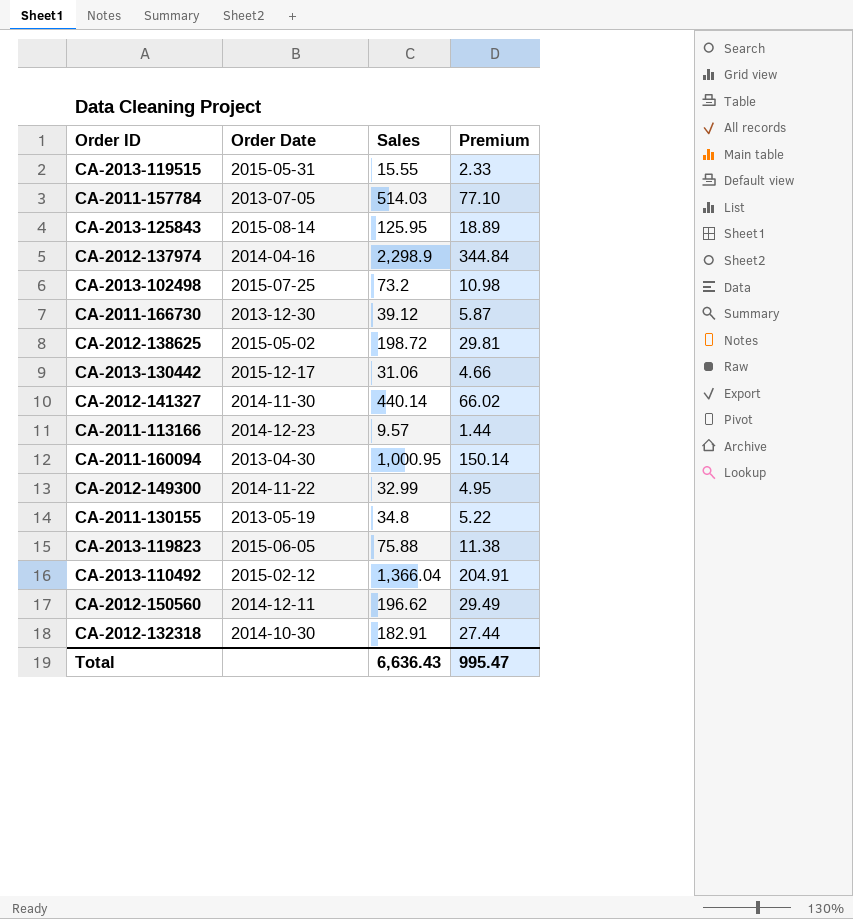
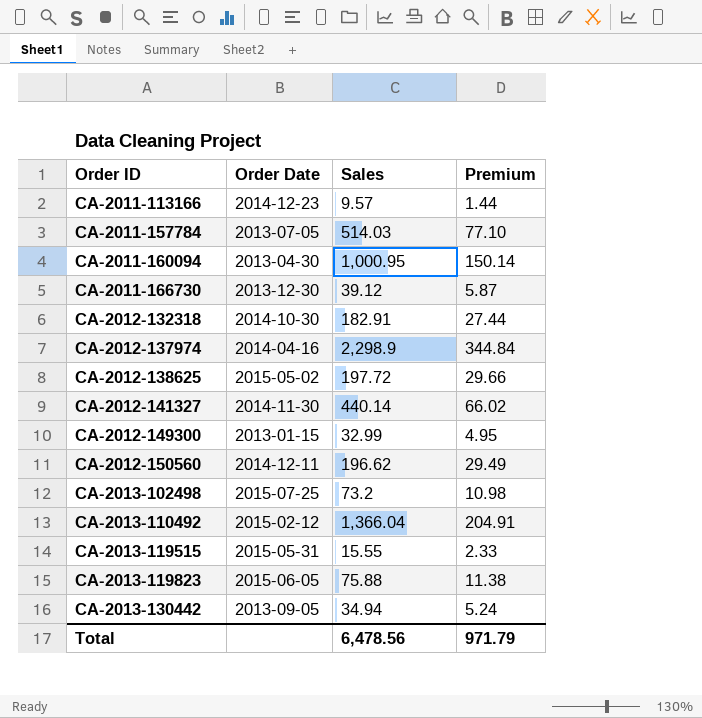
row order: none -> Order ID ascending
row CA-2013-125843: 2015-08-14 | 125.95 | 18.89 -> none
row CA-2011-130155: 2013-05-19 | 34.8 | 5.22 -> none
CA-2012-138625 | Sales: 198.72 -> 197.72
CA-2012-138625 | Premium: 29.81 -> 29.66
CA-2012-149300 | Order Date: 2014-11-22 -> 2013-01-15
CA-2013-130442 | Order Date: 2015-12-17 -> 2013-09-05
CA-2013-130442 | Sales: 31.06 -> 34.94
CA-2013-130442 | Premium: 4.66 -> 5.24
Total | Sales: 6,636.43 -> 6,478.56
Total | Premium: 995.47 -> 971.79

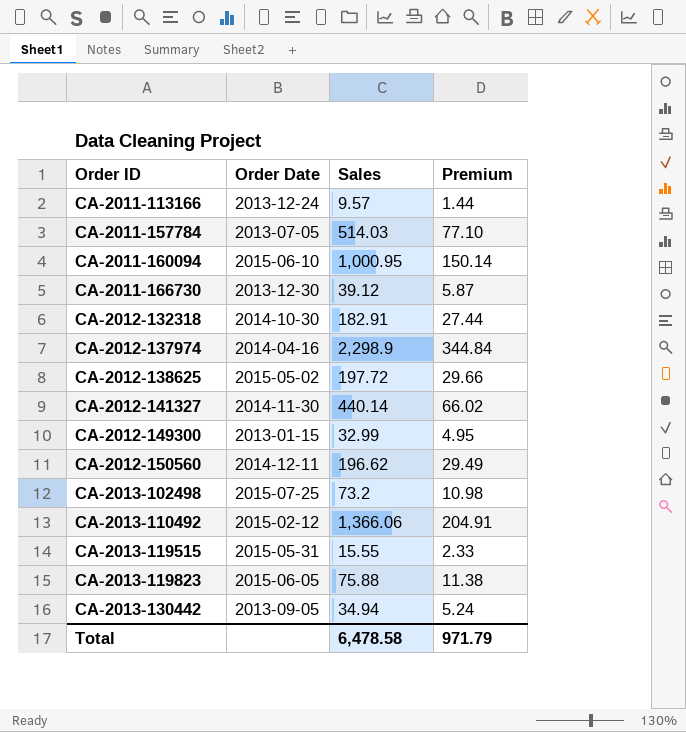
CA-2011-113166 | Order Date: 2014-12-23 -> 2013-12-24
CA-2011-160094 | Order Date: 2013-04-30 -> 2015-06-10
CA-2013-110492 | Sales: 1,366.04 -> 1,366.06
Total | Sales: 6,478.56 -> 6,478.58

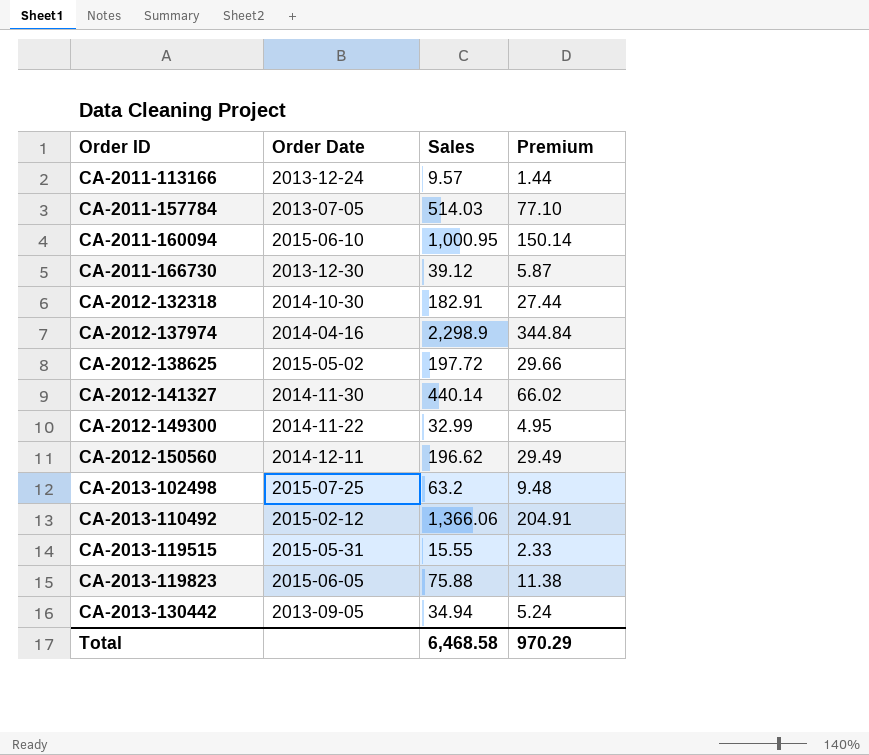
CA-2012-149300 | Order Date: 2013-01-15 -> 2014-11-22
CA-2013-102498 | Sales: 73.2 -> 63.2
CA-2013-102498 | Premium: 10.98 -> 9.48
Total | Sales: 6,478.58 -> 6,468.58
Total | Premium: 971.79 -> 970.29

